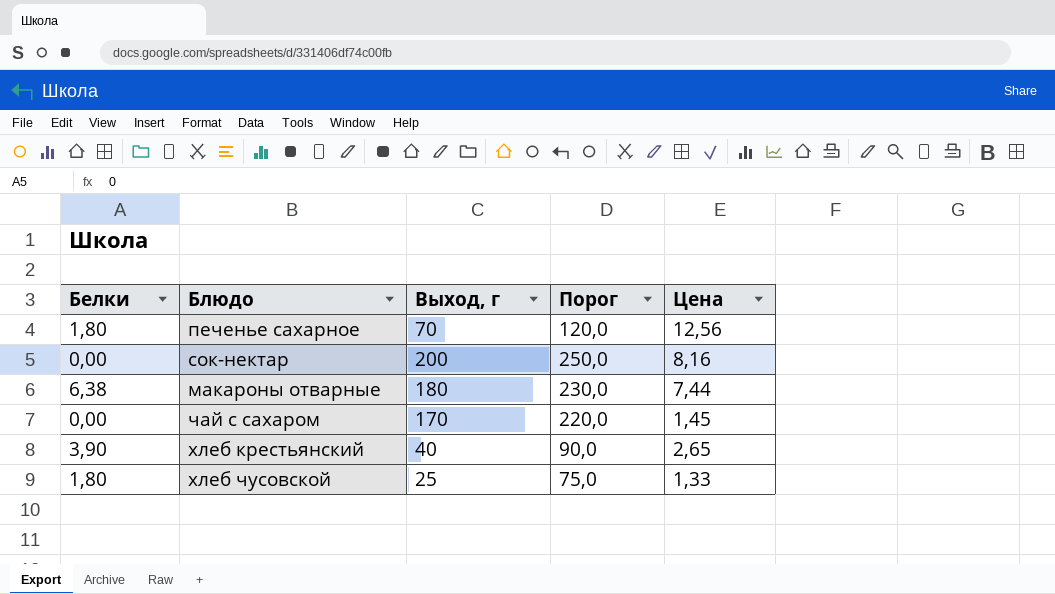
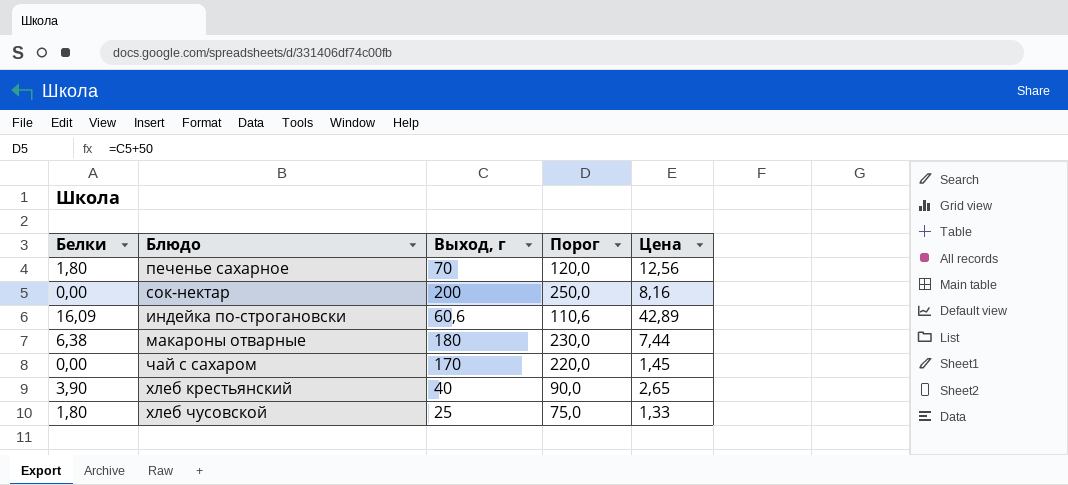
row индейка по-строгановски: none -> 16,09 | 60,6 | 110,6 | 42,89

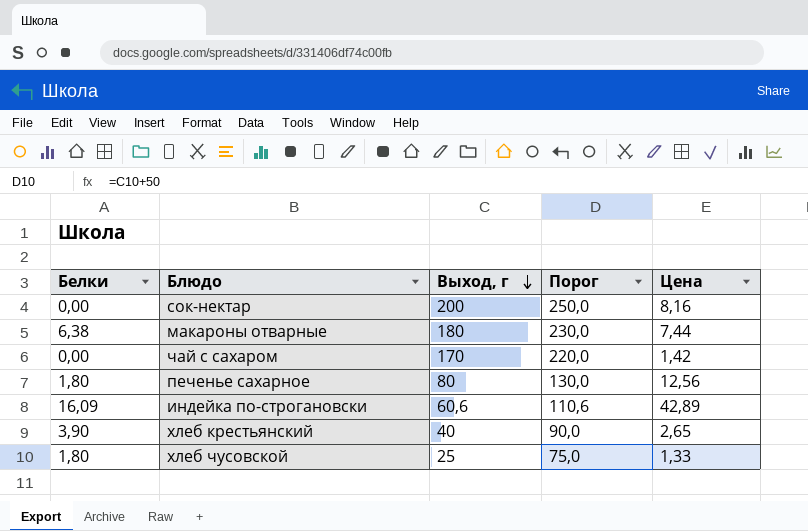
row order: none -> Выход, г descending
чай с сахаром | Цена: 1,45 -> 1,42
печенье сахарное | Выход, г: 70 -> 80
печенье сахарное | Порог: 120,0 -> 130,0

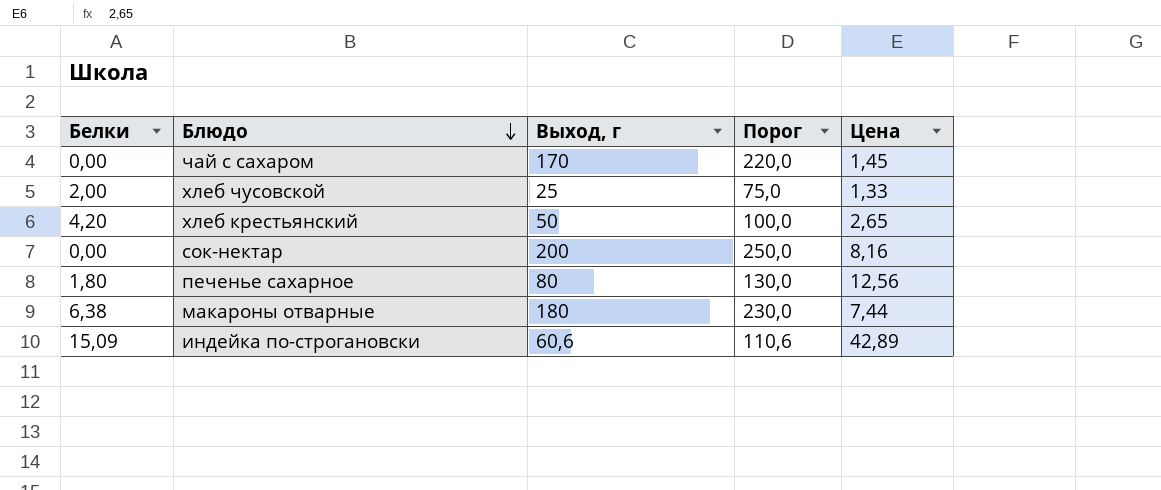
row order: Выход, г descending -> Блюдо descending
чай с сахаром | Цена: 1,42 -> 1,45
хлеб чусовской | Белки: 1,80 -> 2,00
хлеб крестьянский | Белки: 3,90 -> 4,20
хлеб крестьянский | Выход, г: 40 -> 50
хлеб крестьянский | Порог: 90,0 -> 100,0
индейка по-строгановски | Белки: 16,09 -> 15,09

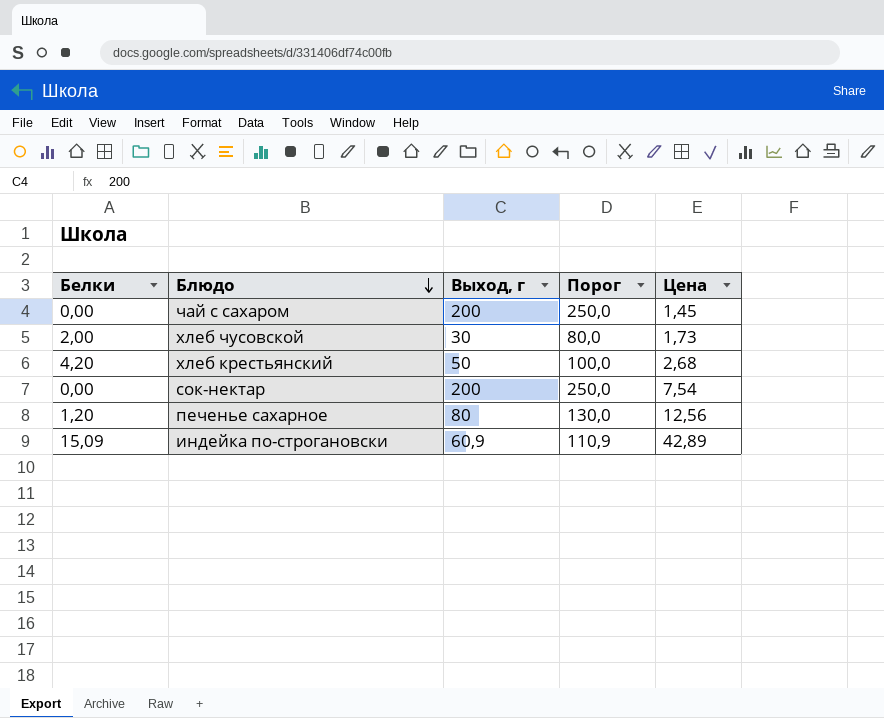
row макароны отварные: 6,38 | 180 | 230,0 | 7,44 -> none
чай с сахаром | Выход, г: 170 -> 200
чай с сахаром | Порог: 220,0 -> 250,0
хлеб чусовской | Выход, г: 25 -> 30
хлеб чусовской | Порог: 75,0 -> 80,0
хлеб чусовской | Цена: 1,33 -> 1,73
хлеб крестьянский | Цена: 2,65 -> 2,68
сок-нектар | Цена: 8,16 -> 7,54
печенье сахарное | Белки: 1,80 -> 1,20
индейка по-строгановски | Выход, г: 60,6 -> 60,9
индейка по-строгановски | Порог: 110,6 -> 110,9

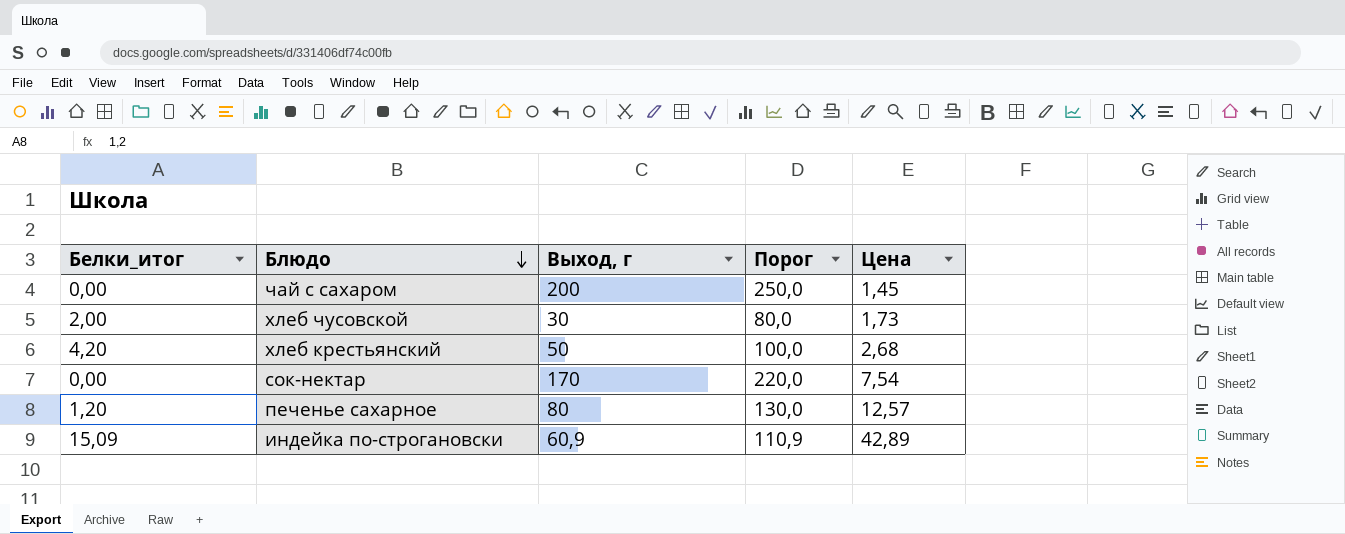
column name: Белки -> Белки_итог
сок-нектар | Выход, г: 200 -> 170
сок-нектар | Порог: 250,0 -> 220,0
печенье сахарное | Цена: 12,56 -> 12,57

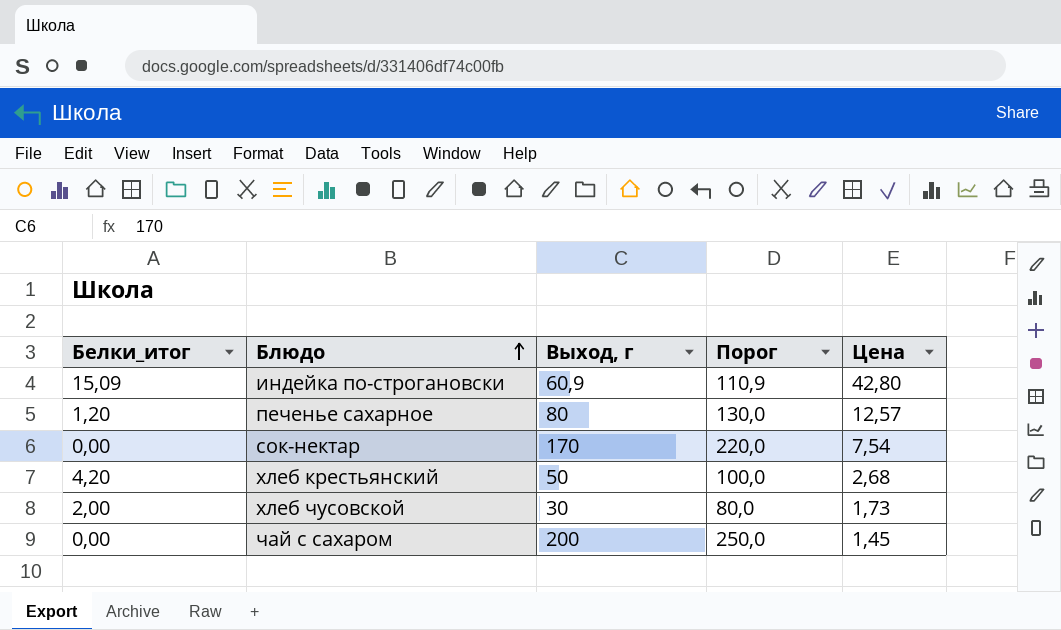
row order: Блюдо descending -> Блюдо ascending
индейка по-строгановски | Цена: 42,89 -> 42,80

